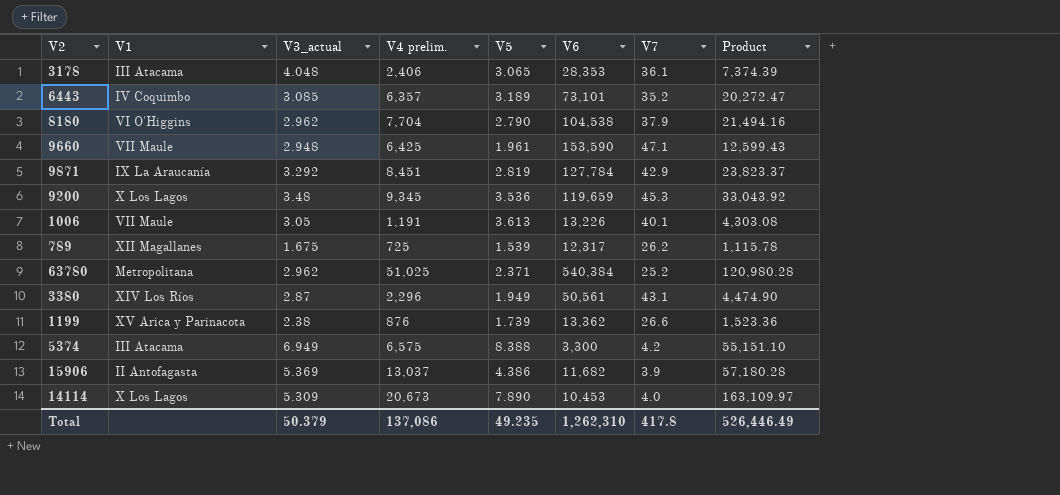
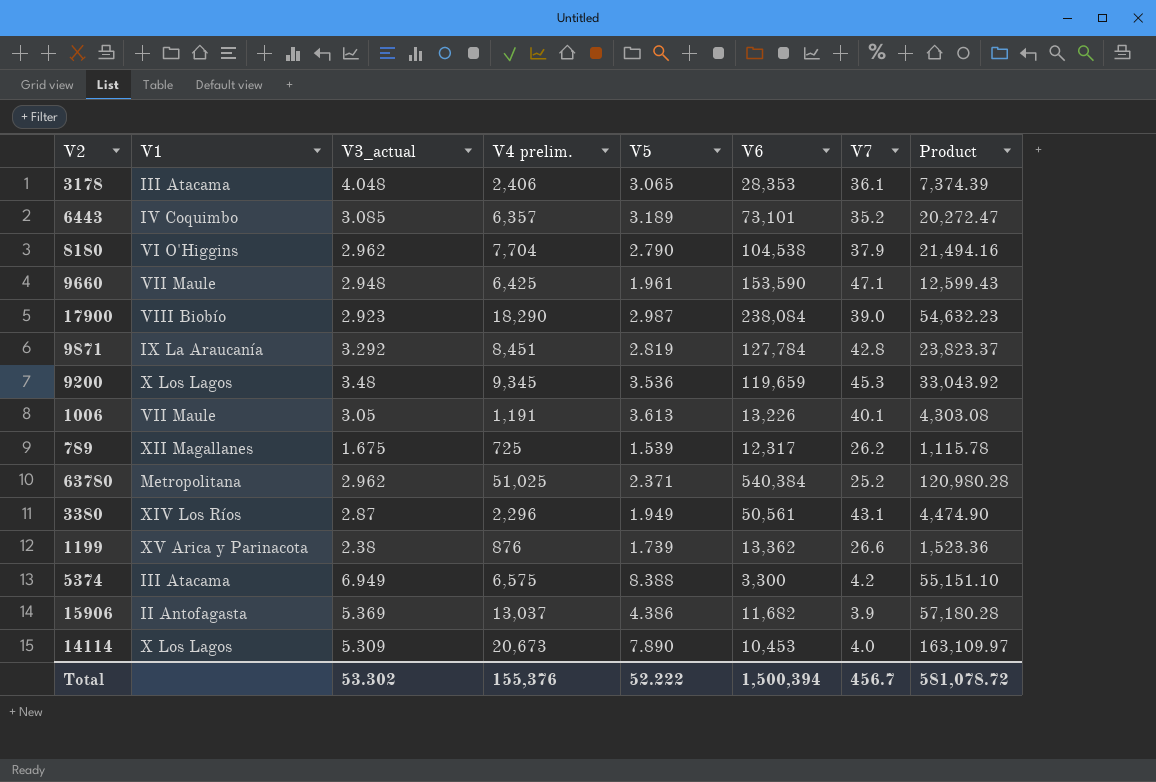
row 17900: none -> VIII Biobío | 2.923 | 18,290 | 2.987 | 238,084 | 39.0 | 54,632.23
9871 | V7: 42.9 -> 42.8
Total | V3_actual: 50.379 -> 53.302
Total | V4 prelim.: 137,086 -> 155,376
Total | V5: 49.235 -> 52.222
Total | V6: 1,262,310 -> 1,500,394
Total | V7: 417.8 -> 456.7
Total | Product: 526,446.49 -> 581,078.72

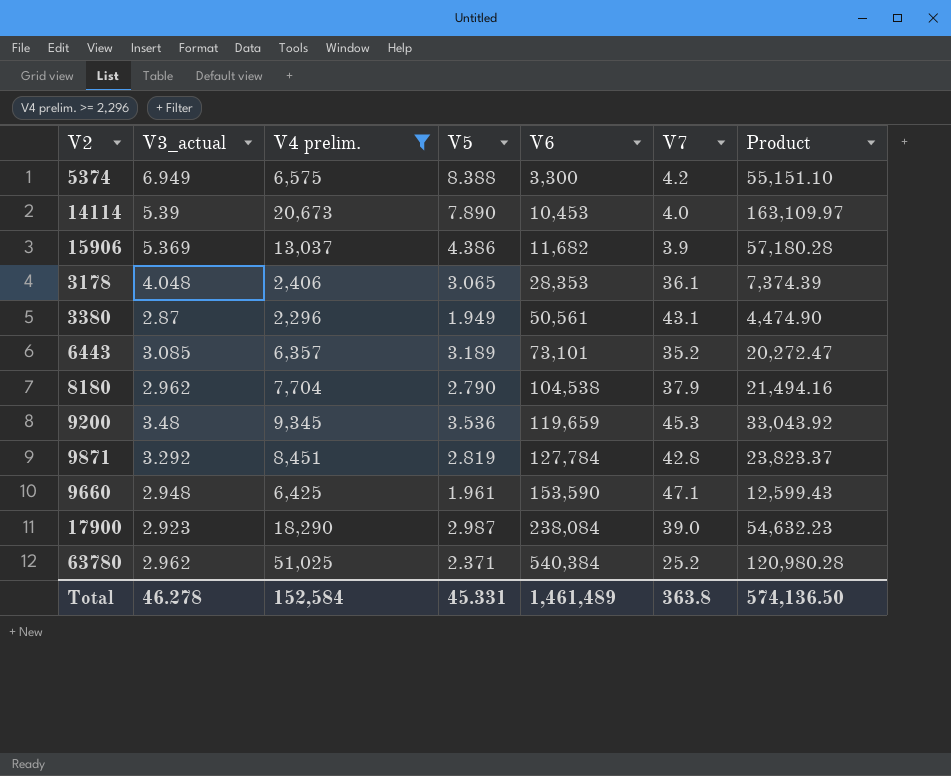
filter: none -> V4 prelim. >= 2,296
row order: none -> V6 ascending
column V1 | position: 2 -> none
14114 | V3_actual: 5.309 -> 5.39
Total | V3_actual: 53.302 -> 46.278
Total | V4 prelim.: 155,376 -> 152,584
Total | V5: 52.222 -> 45.331
Total | V6: 1,500,394 -> 1,461,489
Total | V7: 456.7 -> 363.8
Total | Product: 581,078.72 -> 574,136.50

